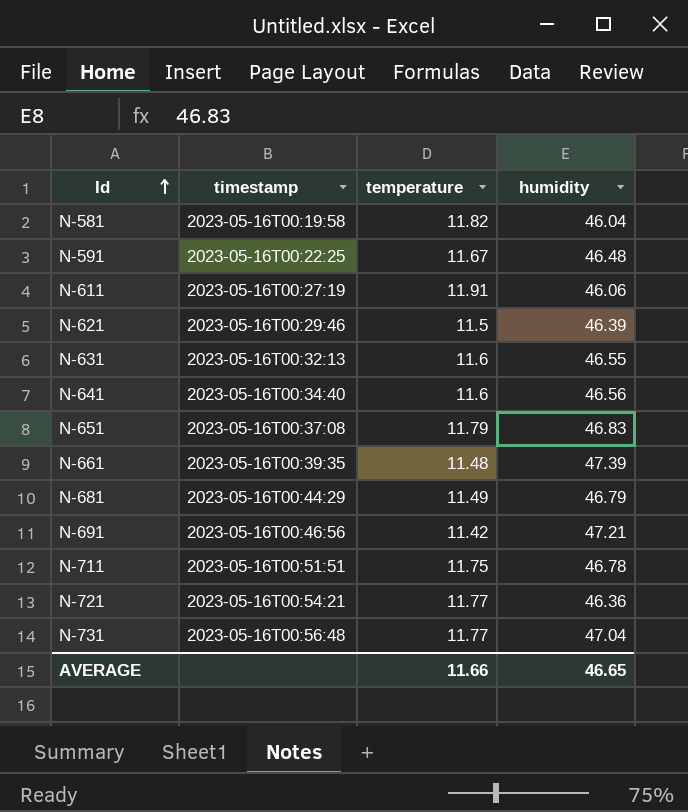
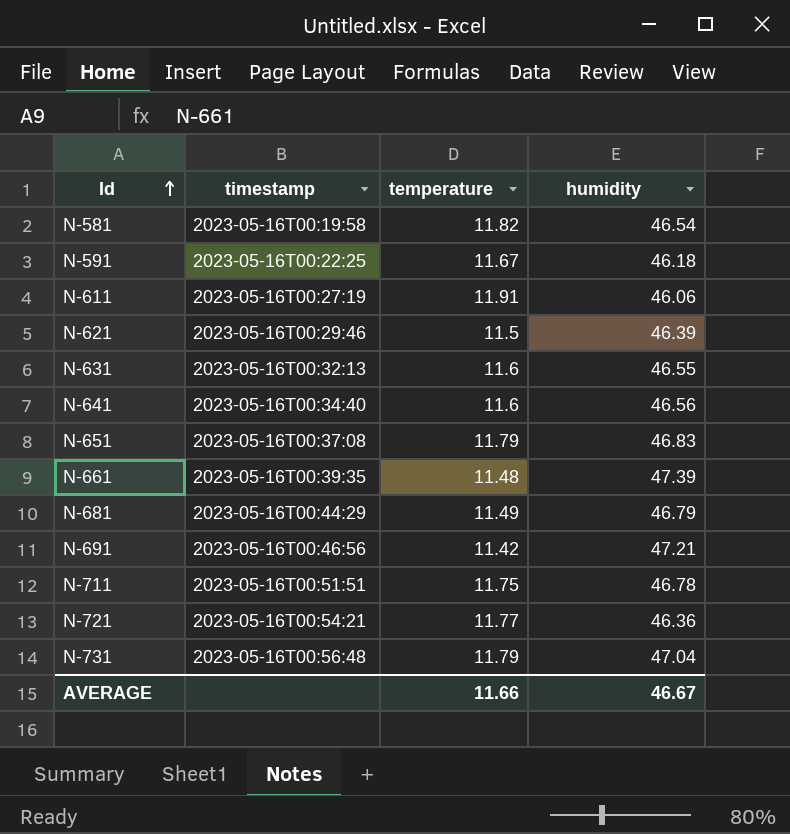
N-581 | humidity: 46.04 -> 46.54
N-591 | humidity: 46.48 -> 46.18
N-731 | temperature: 11.77 -> 11.79
AVERAGE | humidity: 46.65 -> 46.67

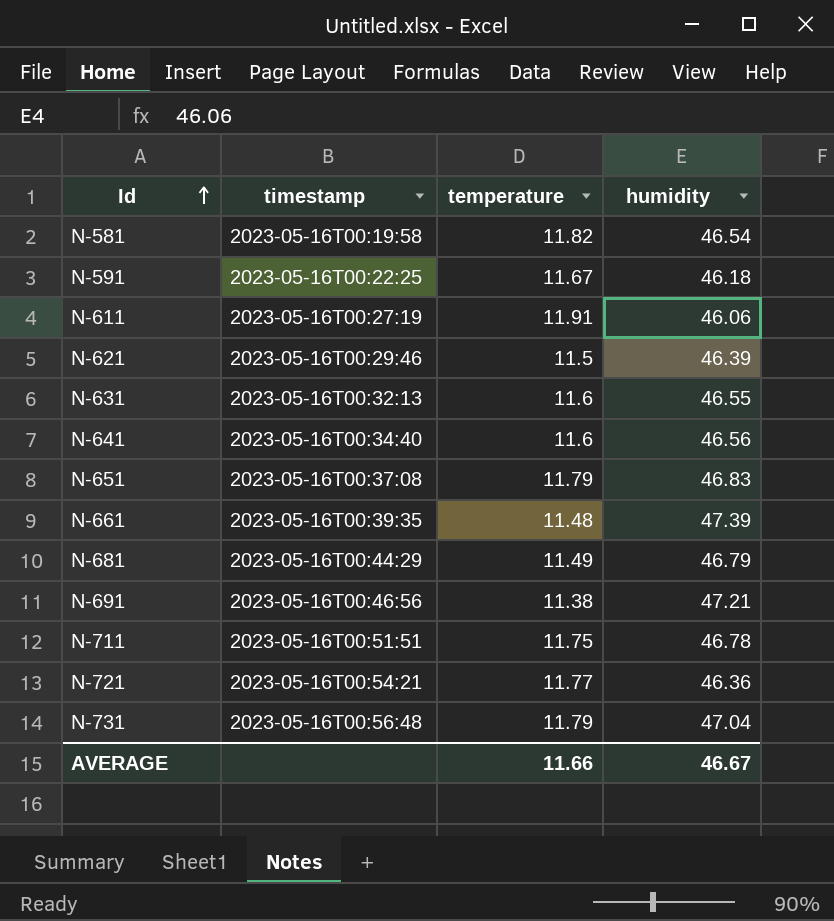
N-691 | temperature: 11.42 -> 11.38

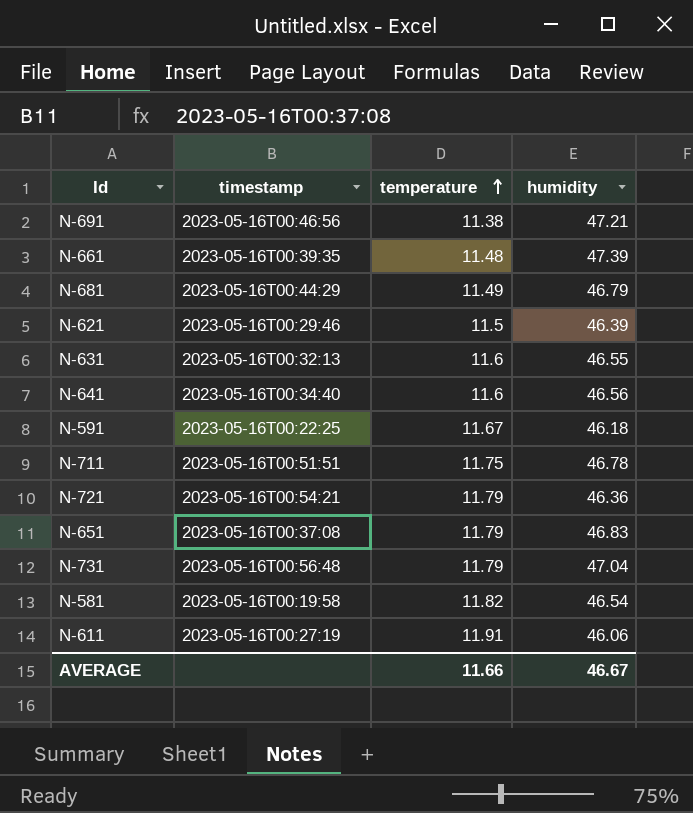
row order: Id ascending -> temperature ascending
N-721 | temperature: 11.77 -> 11.79

